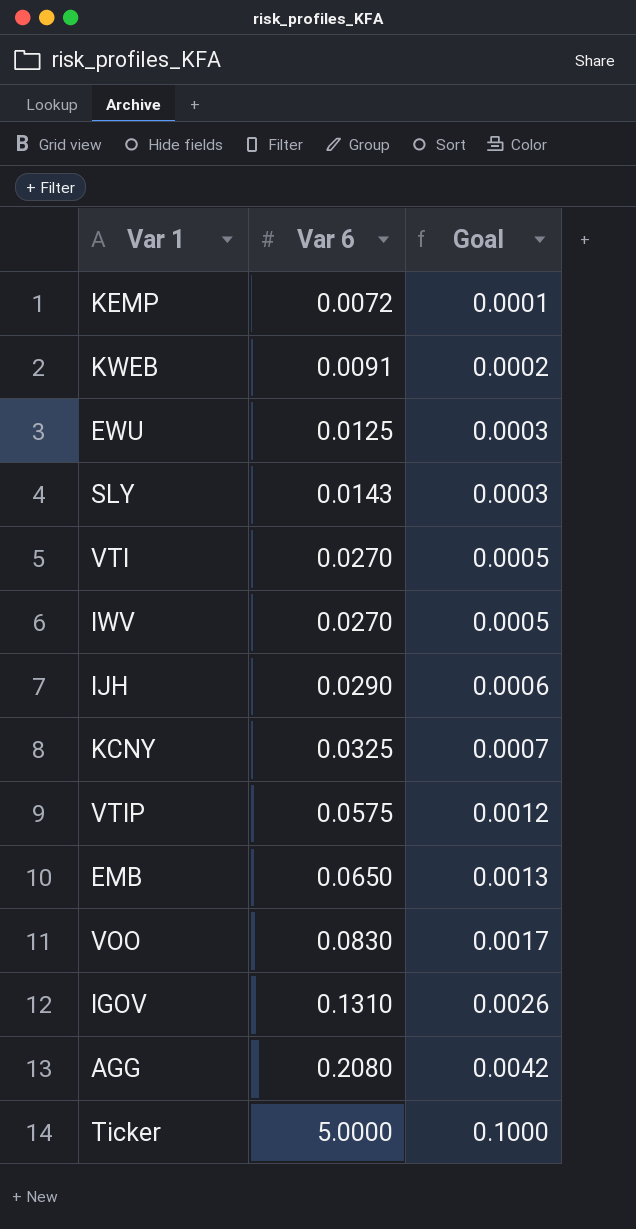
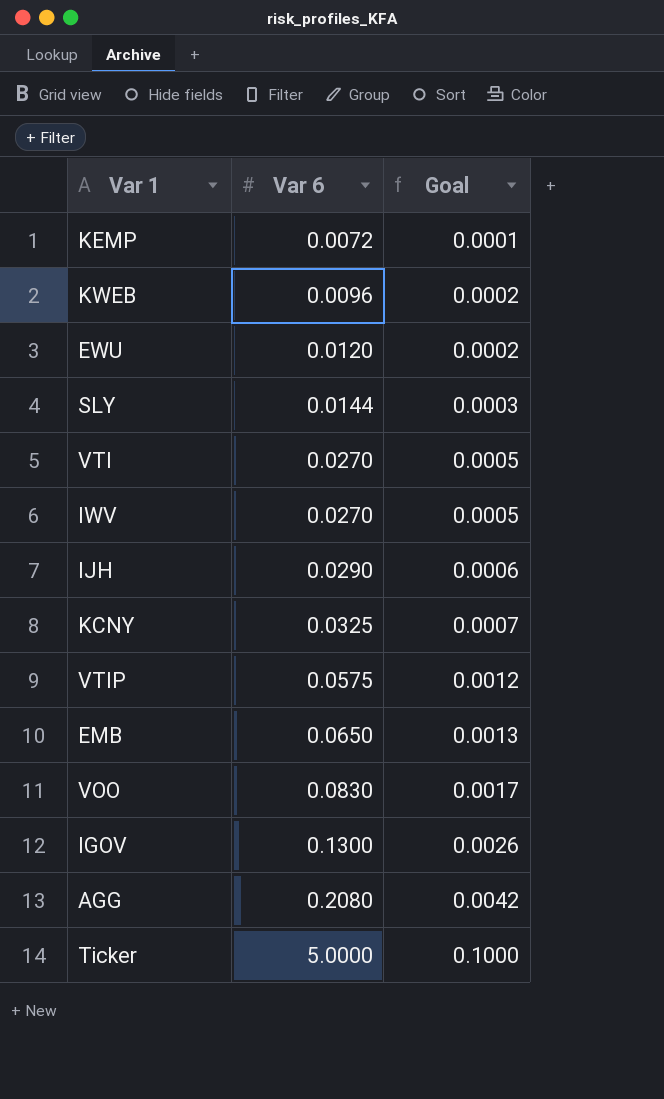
KWEB | Var 6: 0.0091 -> 0.0096
EWU | Var 6: 0.0125 -> 0.0120
EWU | Goal: 0.0003 -> 0.0002
SLY | Var 6: 0.0143 -> 0.0144
IGOV | Var 6: 0.1310 -> 0.1300

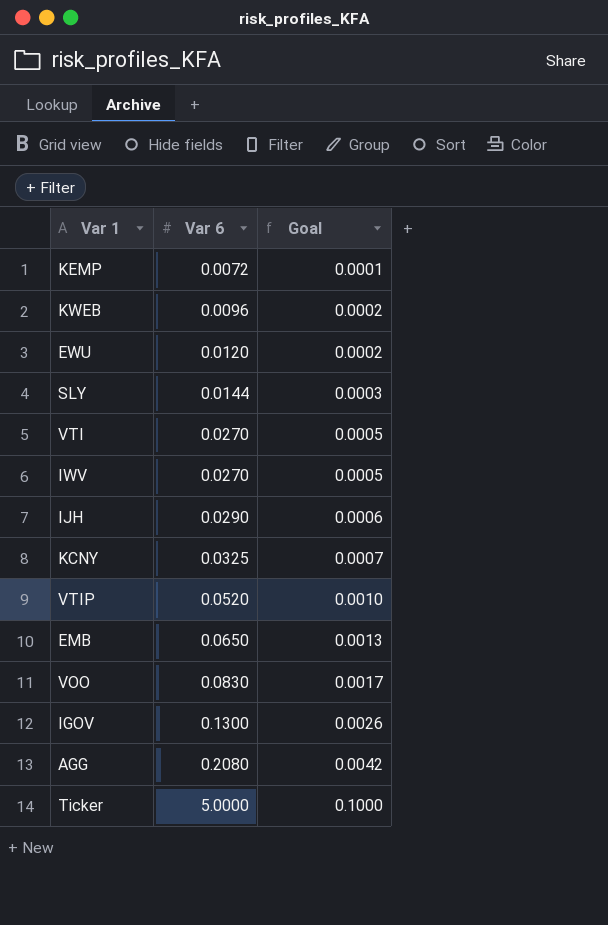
VTIP | Var 6: 0.0575 -> 0.0520
VTIP | Goal: 0.0012 -> 0.0010

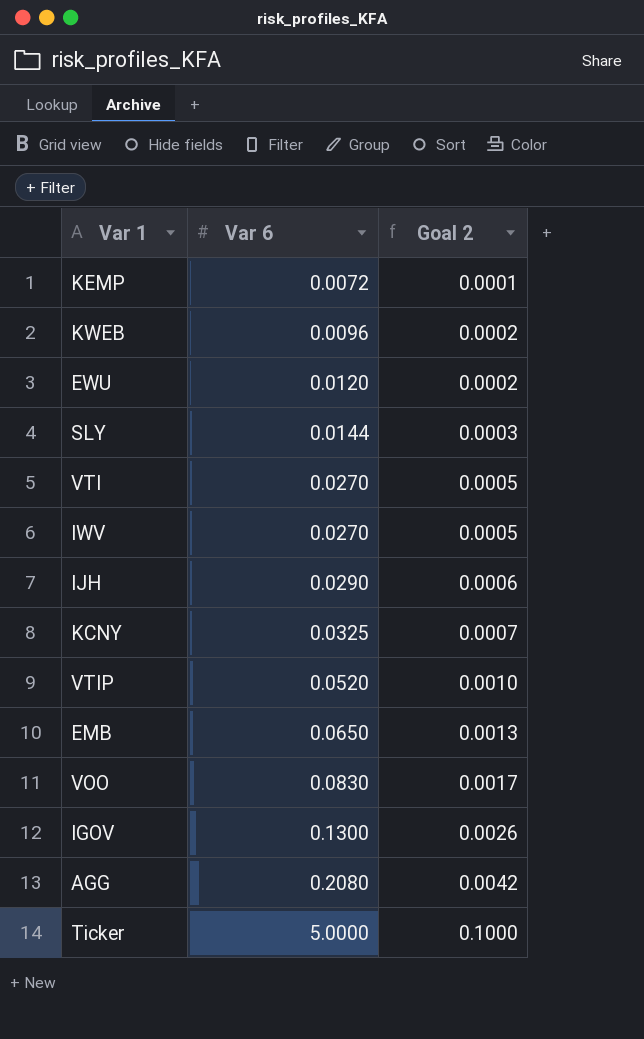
column name: Goal -> Goal 2

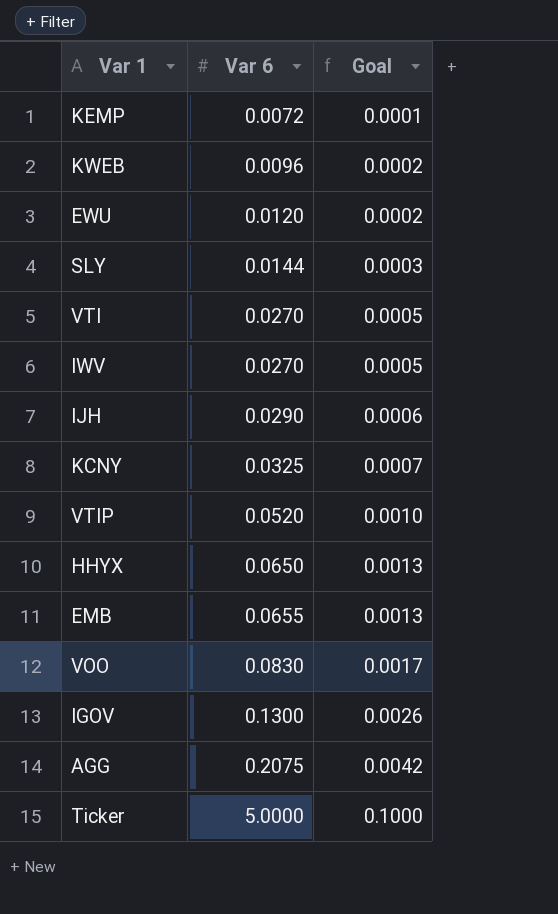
column name: Goal 2 -> Goal
row HHYX: none -> 0.0650 | 0.0013
EMB | Var 6: 0.0650 -> 0.0655
AGG | Var 6: 0.2080 -> 0.2075

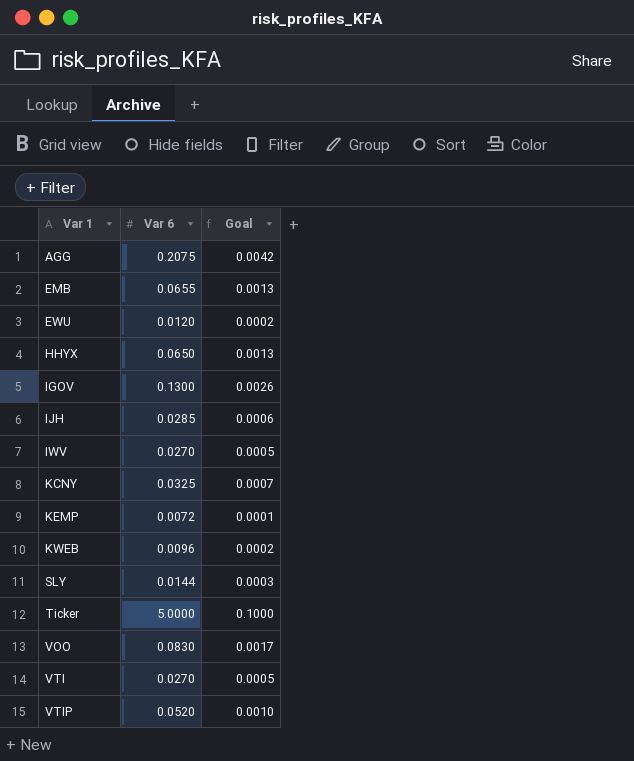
row order: Var 6 ascending -> Var 1 ascending
IJH | Var 6: 0.0290 -> 0.0285

